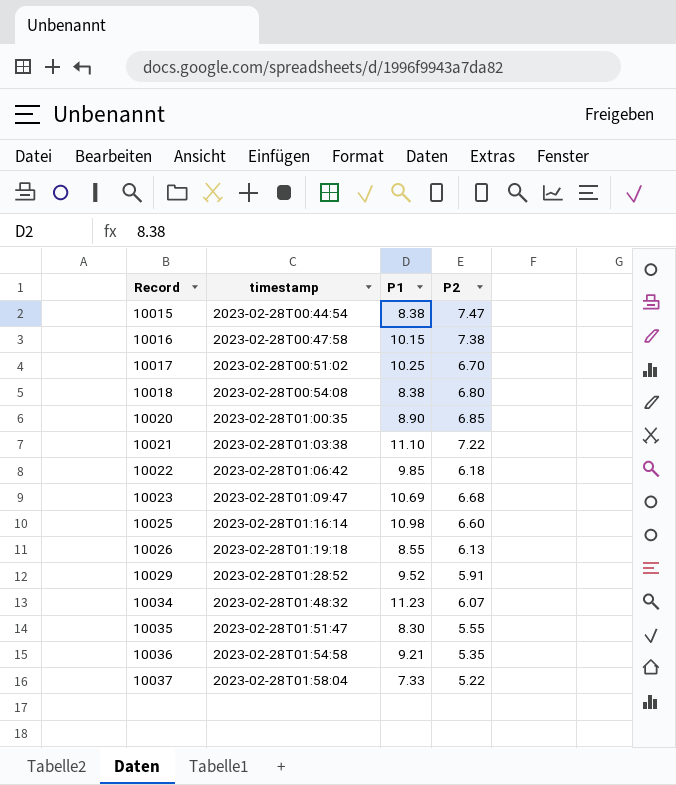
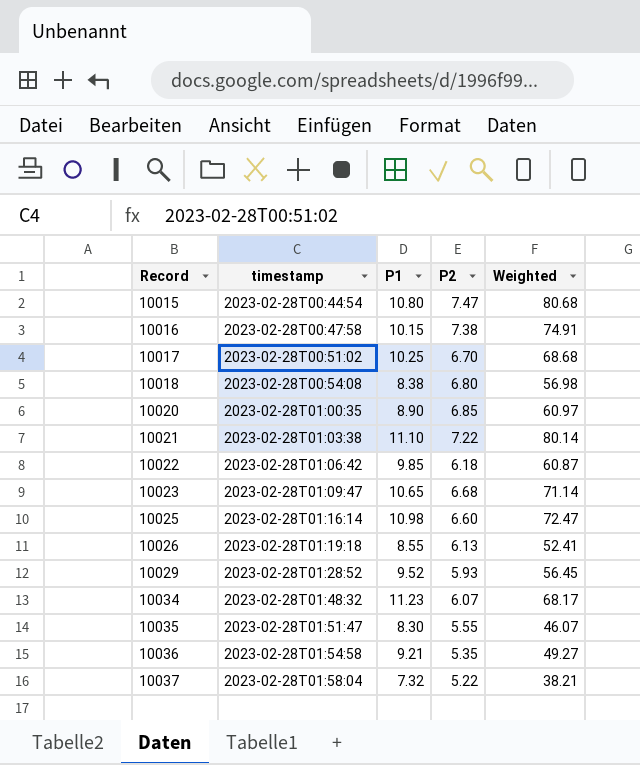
column Weighted | formula: none -> [P1] * [P2]
10015 | P1: 8.38 -> 10.80
10023 | P1: 10.69 -> 10.65
10029 | P2: 5.91 -> 5.93
10037 | P1: 7.33 -> 7.32

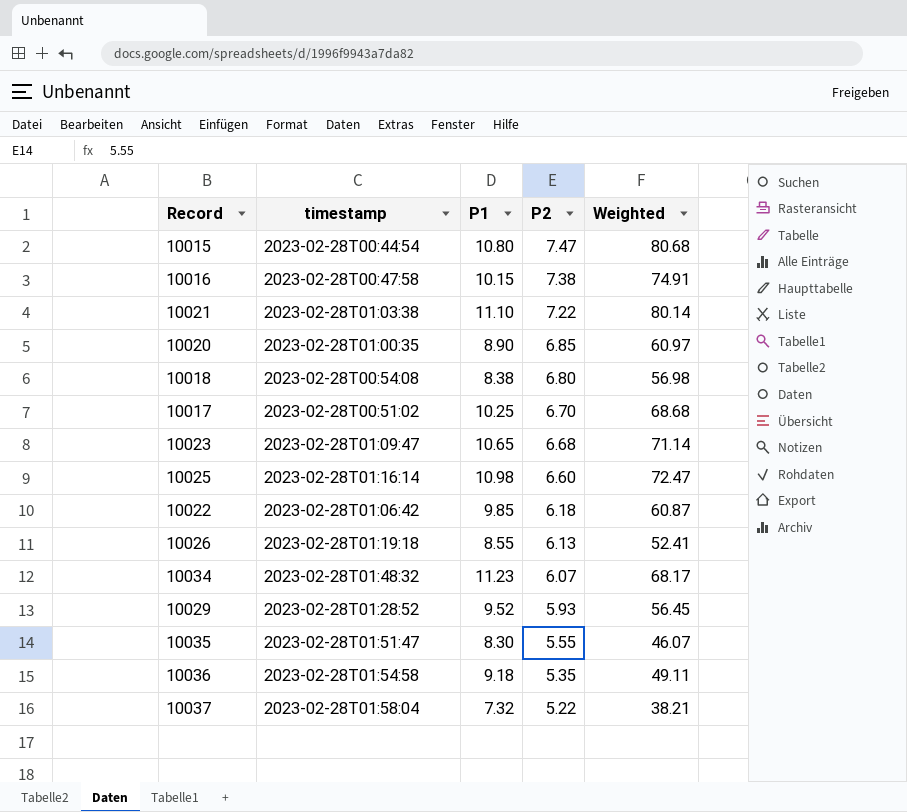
row order: Record ascending -> P2 descending
10036 | P1: 9.21 -> 9.18
10036 | Weighted: 49.27 -> 49.11

